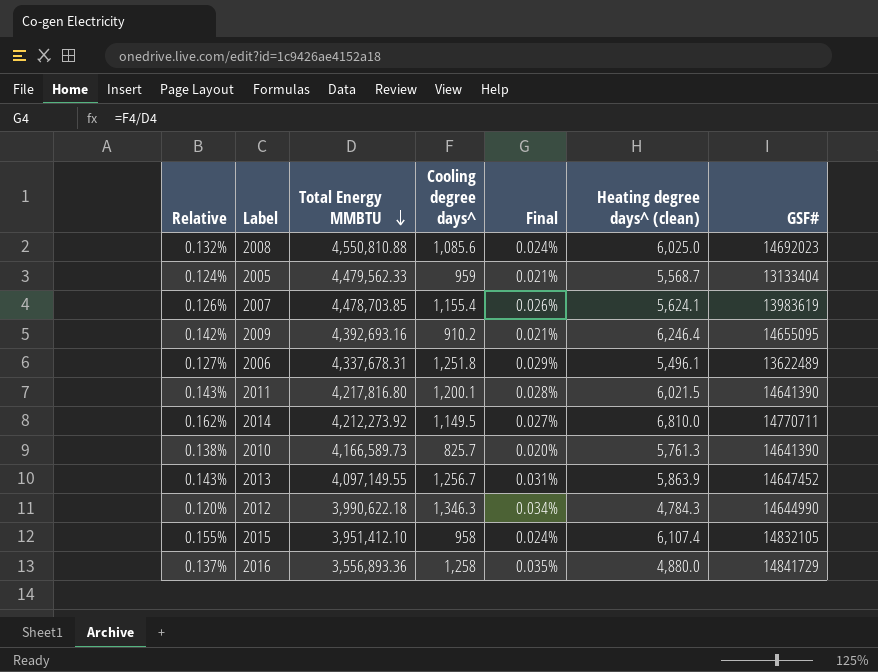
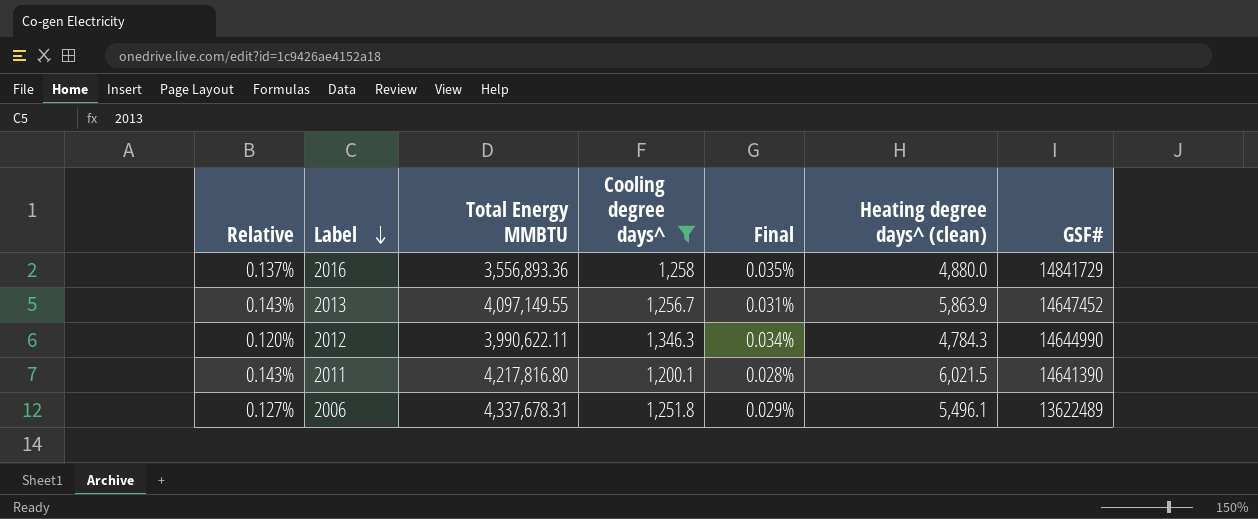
filter: none -> Cooling degree days^ >= 1,200.1
row order: Total Energy MMBTU descending -> Label descending
2012 | Total Energy MMBTU: 3,990,622.18 -> 3,990,622.11

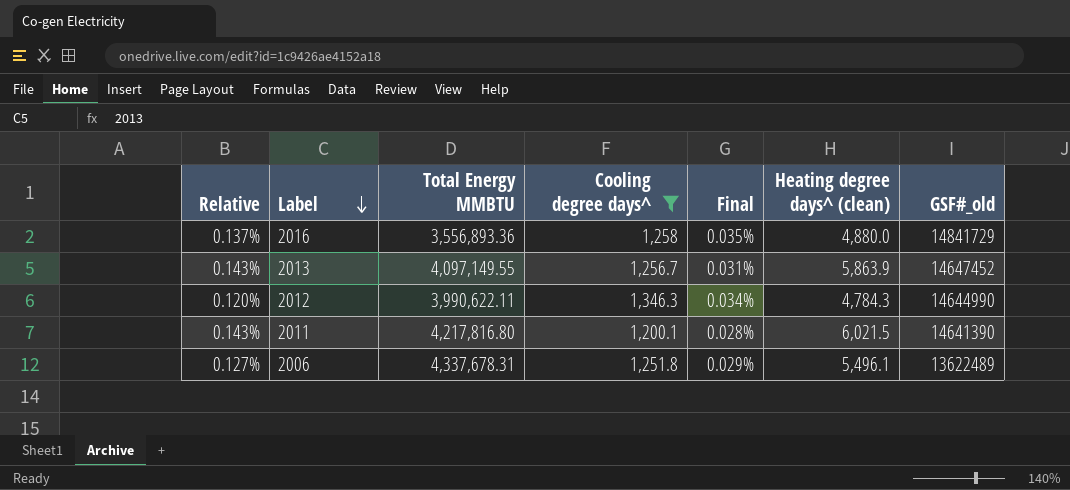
column name: GSF# -> GSF#_old

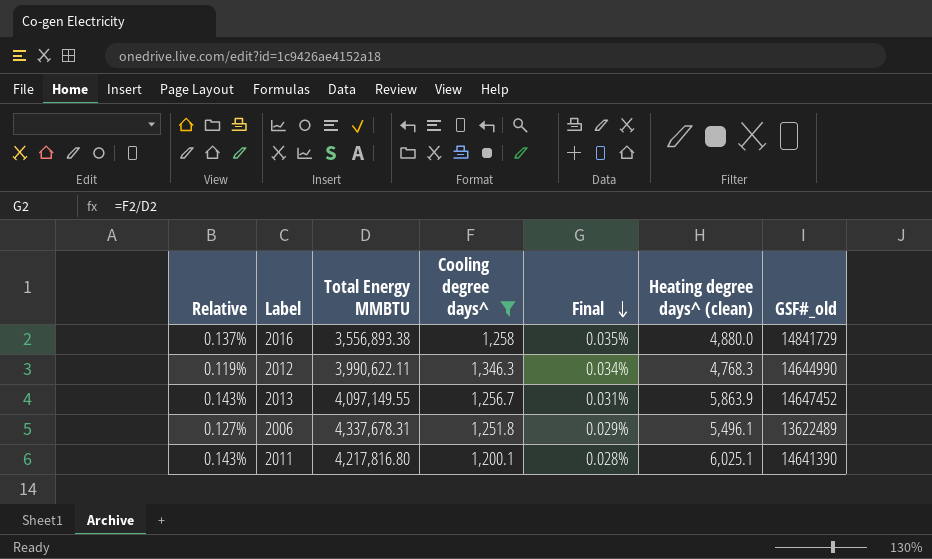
row order: Label descending -> Final descending
2016 | Total Energy MMBTU: 3,556,893.36 -> 3,556,893.38
2012 | Relative: 0.120% -> 0.119%
2012 | Heating degree days^ (clean): 4,784.3 -> 4,768.3
2011 | Heating degree days^ (clean): 6,021.5 -> 6,025.1

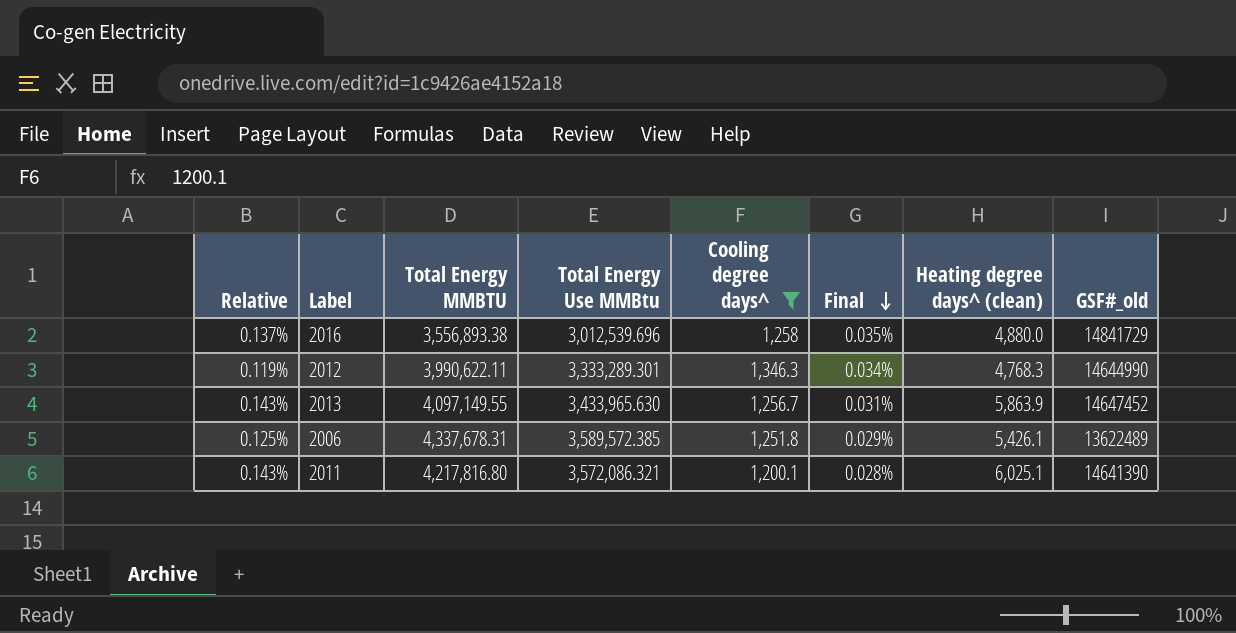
column Total Energy Use MMBtu | position: none -> 4
2006 | Relative: 0.127% -> 0.125%
2006 | Heating degree days^ (clean): 5,496.1 -> 5,426.1

